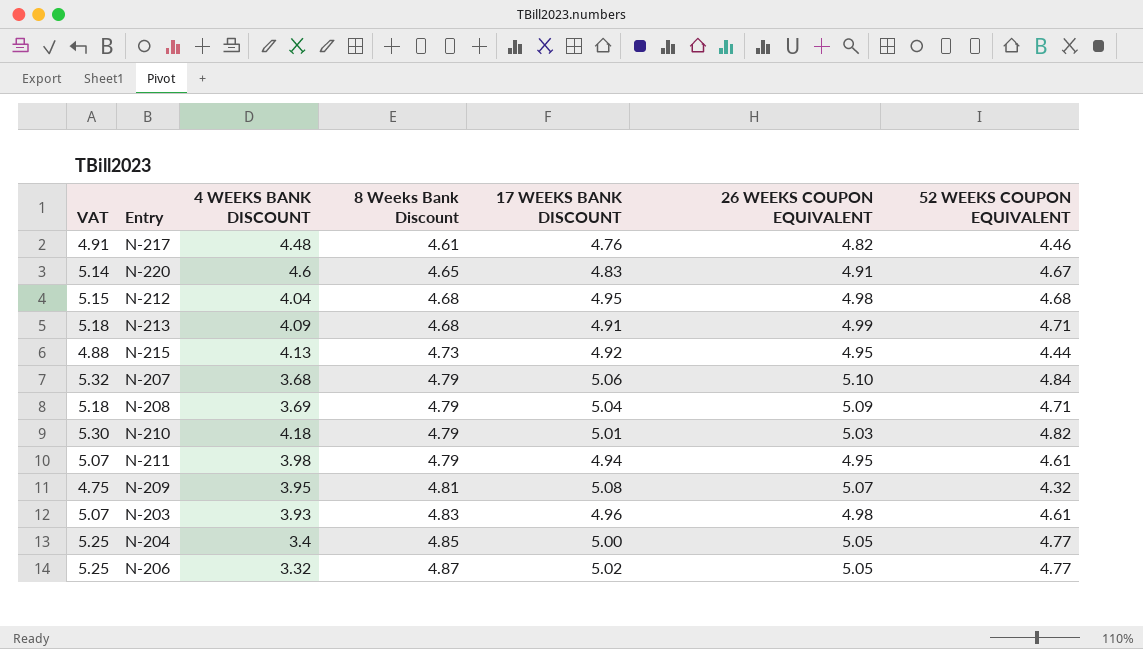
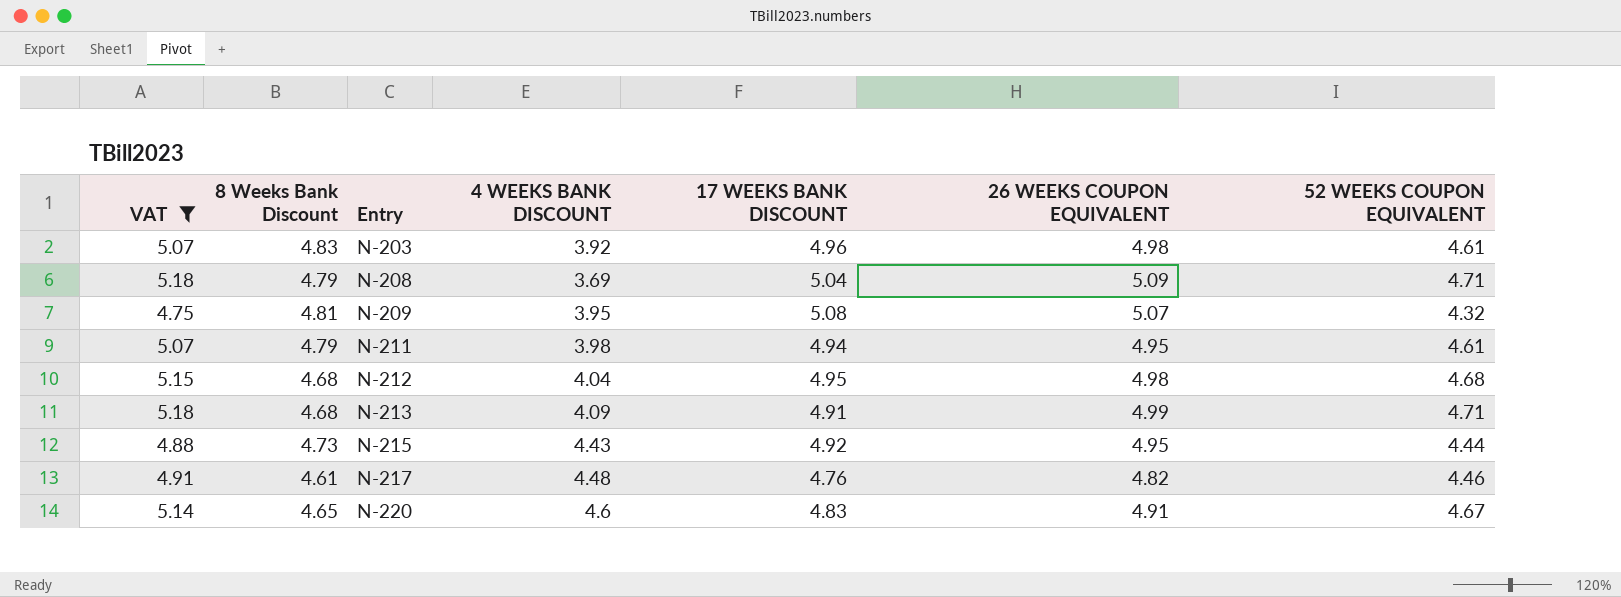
filter: none -> VAT <= 5.18
row order: 8 Weeks Bank Discount ascending -> Entry ascending
column 8 Weeks Bank Discount | position: 4 -> 2
N-203 | 4 WEEKS BANK DISCOUNT: 3.93 -> 3.92
N-215 | 4 WEEKS BANK DISCOUNT: 4.13 -> 4.43

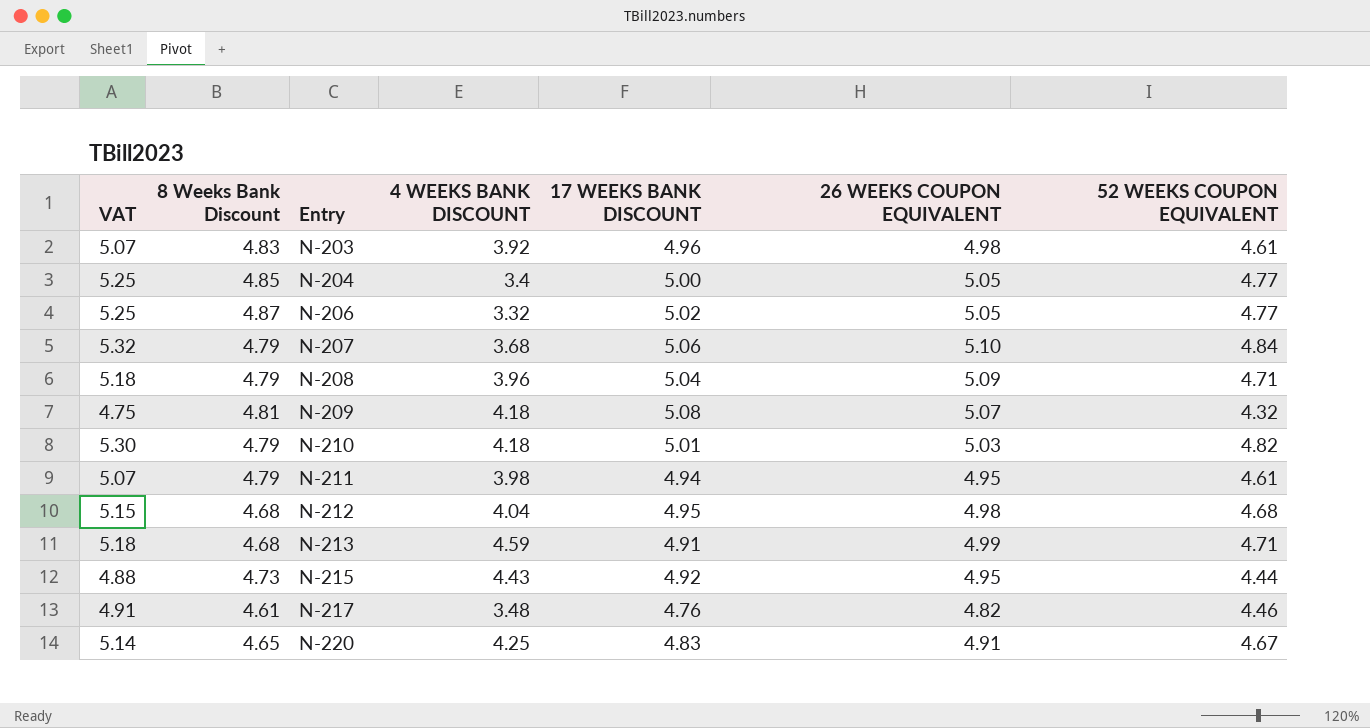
filter: VAT <= 5.18 -> none
N-208 | 4 WEEKS BANK DISCOUNT: 3.69 -> 3.96
N-209 | 4 WEEKS BANK DISCOUNT: 3.95 -> 4.18
N-213 | 4 WEEKS BANK DISCOUNT: 4.09 -> 4.59
N-217 | 4 WEEKS BANK DISCOUNT: 4.48 -> 3.48
N-220 | 4 WEEKS BANK DISCOUNT: 4.6 -> 4.25

